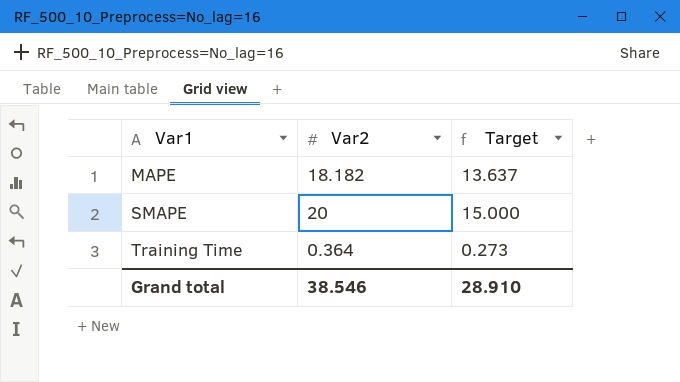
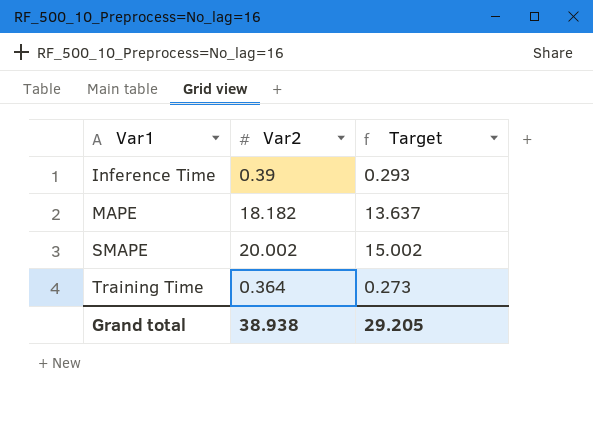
row Inference Time: none -> 0.39 | 0.293
SMAPE | Var2: 20 -> 20.002
SMAPE | Target: 15.000 -> 15.002
Grand total | Var2: 38.546 -> 38.938
Grand total | Target: 28.910 -> 29.205

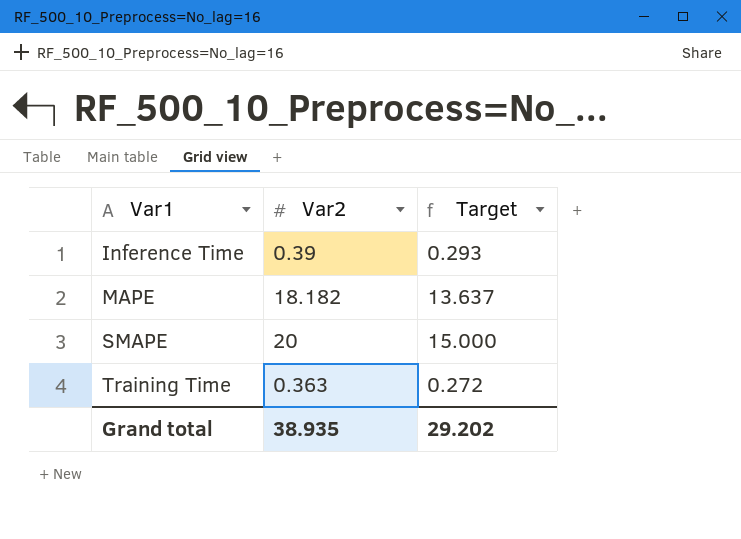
SMAPE | Var2: 20.002 -> 20
SMAPE | Target: 15.002 -> 15.000
Training Time | Var2: 0.364 -> 0.363
Training Time | Target: 0.273 -> 0.272
Grand total | Var2: 38.938 -> 38.935
Grand total | Target: 29.205 -> 29.202

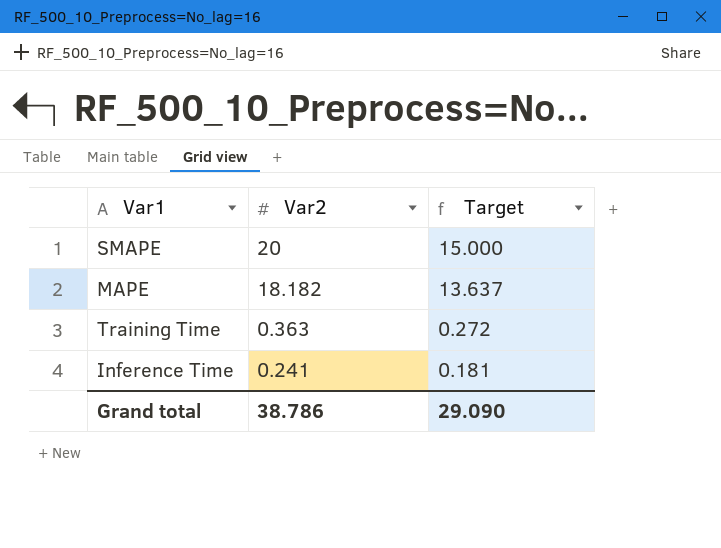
row order: Var1 ascending -> Var2 descending
Inference Time | Var2: 0.39 -> 0.241
Inference Time | Target: 0.293 -> 0.181
Grand total | Var2: 38.935 -> 38.786
Grand total | Target: 29.202 -> 29.090

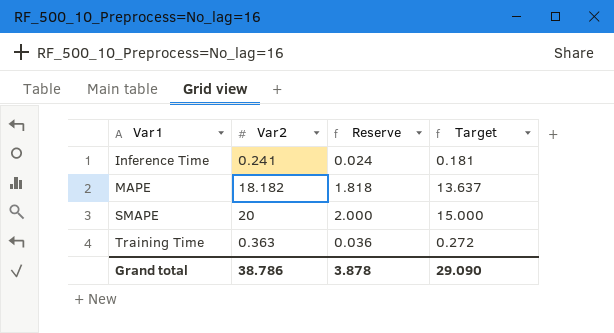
row order: Var2 descending -> Var1 ascending
column Reserve | formula: none -> [Var2] * 0.1

